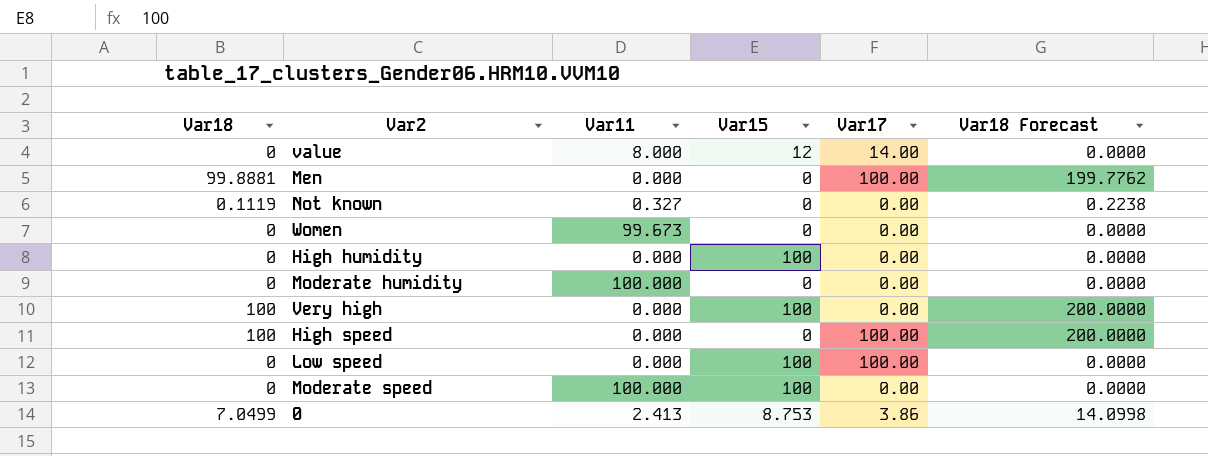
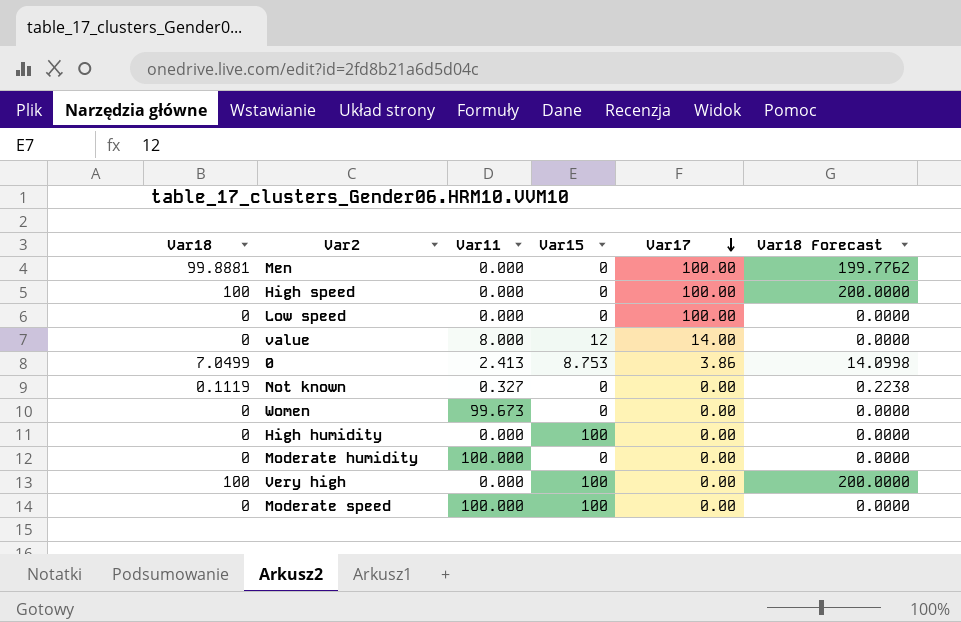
row order: none -> Var17 descending
Low speed | Var15: 100 -> 0

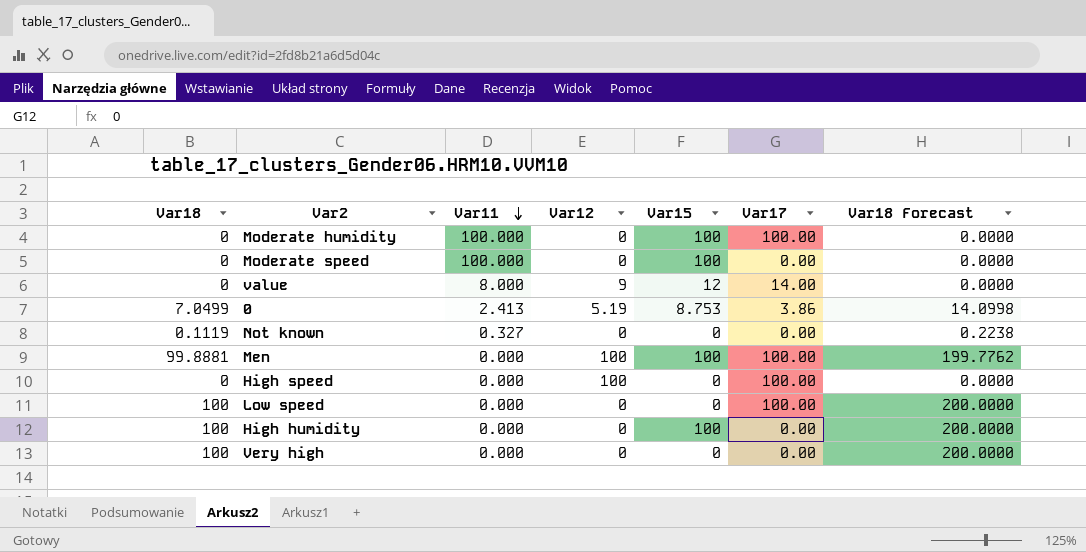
row order: Var17 descending -> Var11 descending
column Var12 | position: none -> 4
row Women: 0 | 99.673 | 0 | 0.00 | 0.0000 -> none
Moderate humidity | Var15: 0 -> 100
Moderate humidity | Var17: 0.00 -> 100.00
Men | Var15: 0 -> 100
High speed | Var18: 100 -> 0
High speed | Var18 Forecast: 200.0000 -> 0.0000
Low speed | Var18: 0 -> 100
Low speed | Var18 Forecast: 0.0000 -> 200.0000
High humidity | Var18: 0 -> 100
High humidity | Var18 Forecast: 0.0000 -> 200.0000
Very high | Var15: 100 -> 0

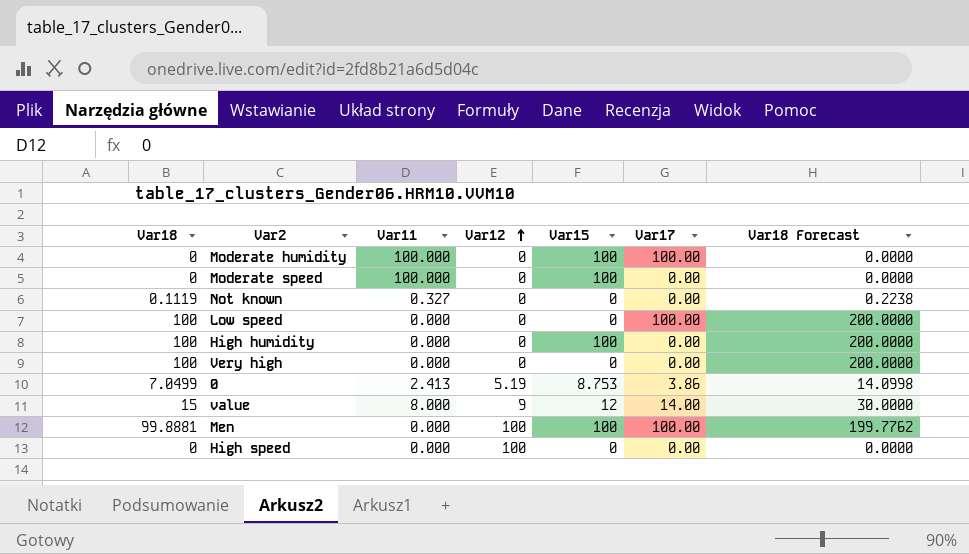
row order: Var11 descending -> Var12 ascending
value | Var18: 0 -> 15
value | Var18 Forecast: 0.0000 -> 30.0000
High speed | Var17: 100.00 -> 0.00

